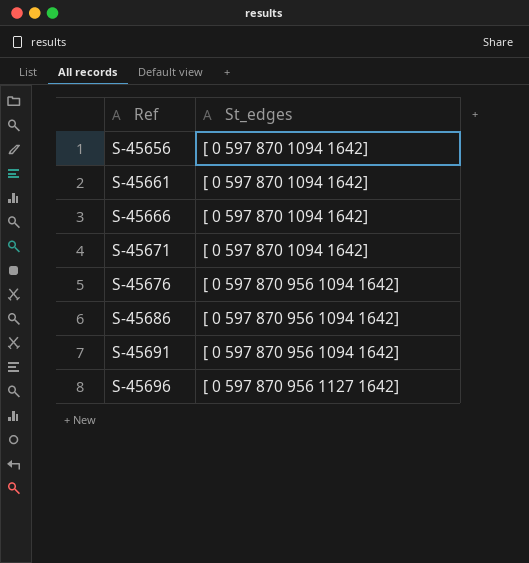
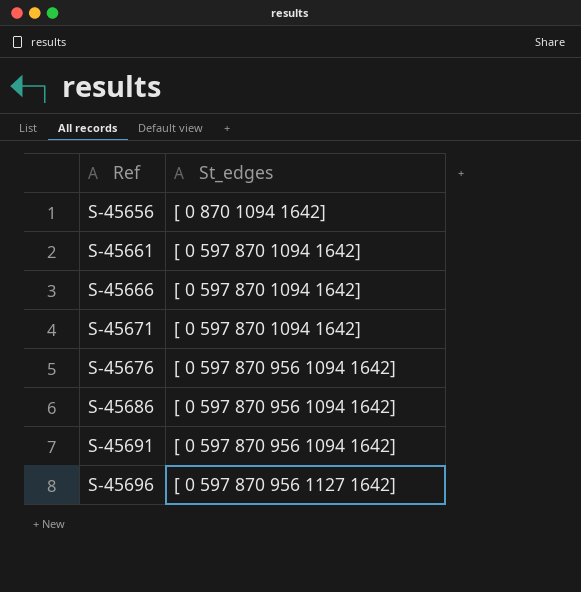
S-45656 | St_edges: [ 0 597 870 1094 1642] -> [ 0 870 1094 1642]

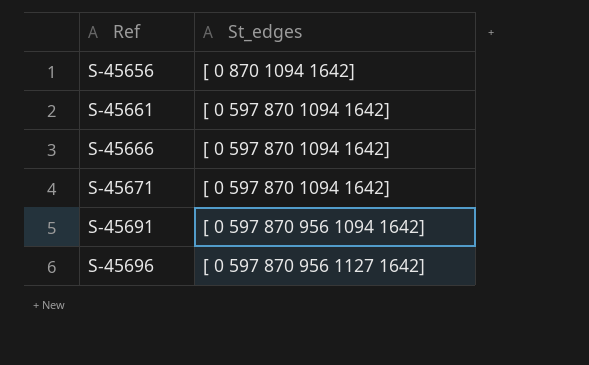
row S-45676: [ 0 597 870 956 1094 1642] -> none
row S-45686: [ 0 597 870 956 1094 1642] -> none

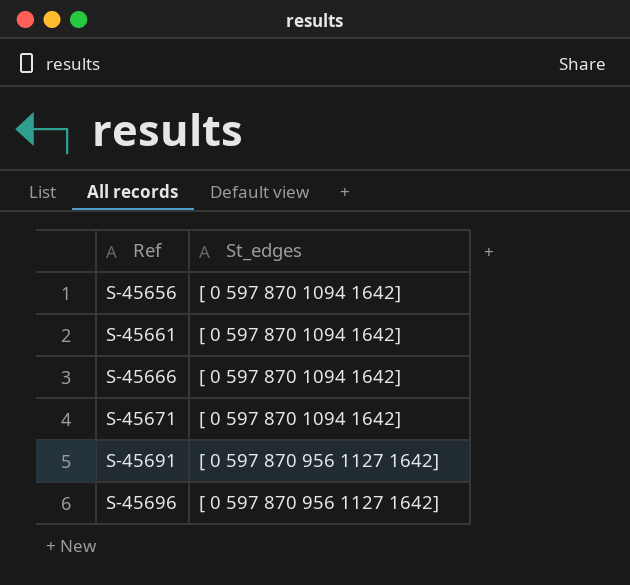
S-45656 | St_edges: [ 0 870 1094 1642] -> [ 0 597 870 1094 1642]
S-45691 | St_edges: [ 0 597 870 956 1094 1642] -> [ 0 597 870 956 1127 1642]

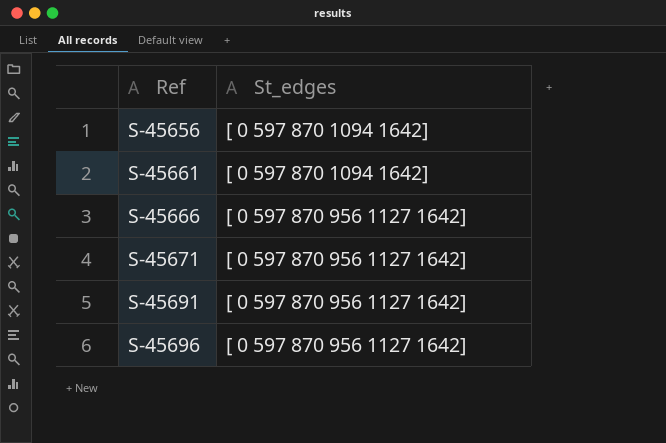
S-45666 | St_edges: [ 0 597 870 1094 1642] -> [ 0 597 870 956 1127 1642]
S-45671 | St_edges: [ 0 597 870 1094 1642] -> [ 0 597 870 956 1127 1642]

